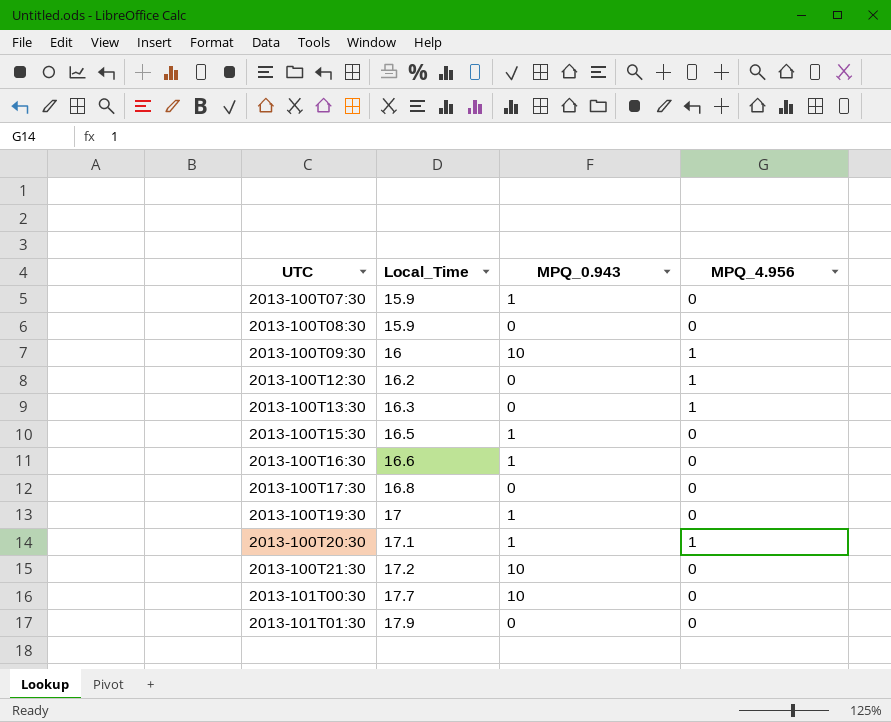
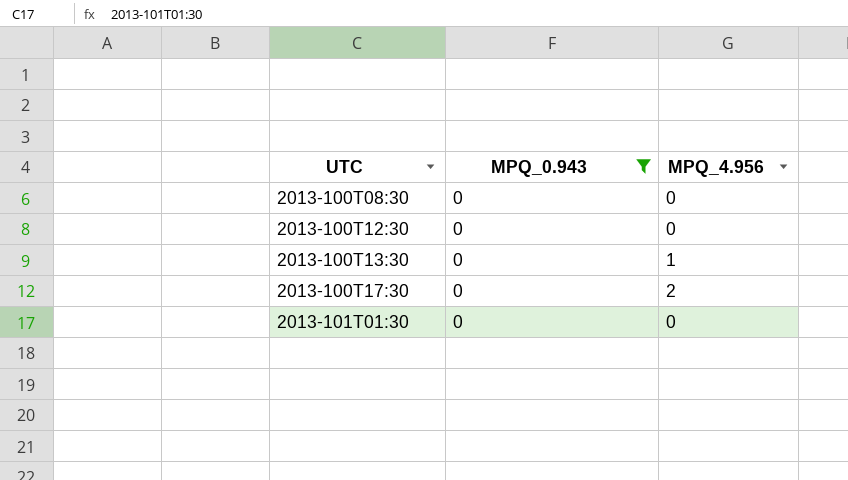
filter: none -> MPQ_0.943 = 0
column Local_Time | position: 2 -> none
2013-100T12:30 | MPQ_4.956: 1 -> 0
2013-100T17:30 | MPQ_4.956: 0 -> 2

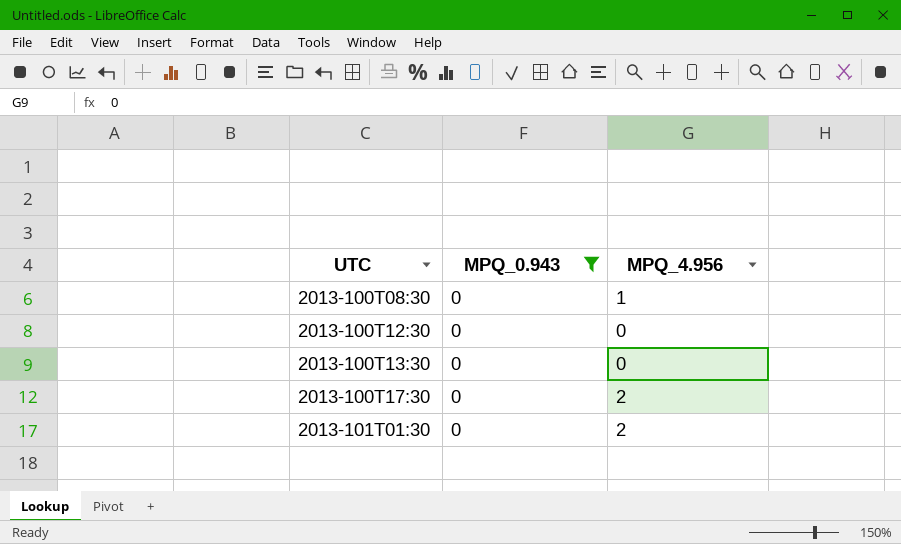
2013-100T08:30 | MPQ_4.956: 0 -> 1
2013-100T13:30 | MPQ_4.956: 1 -> 0
2013-101T01:30 | MPQ_4.956: 0 -> 2

